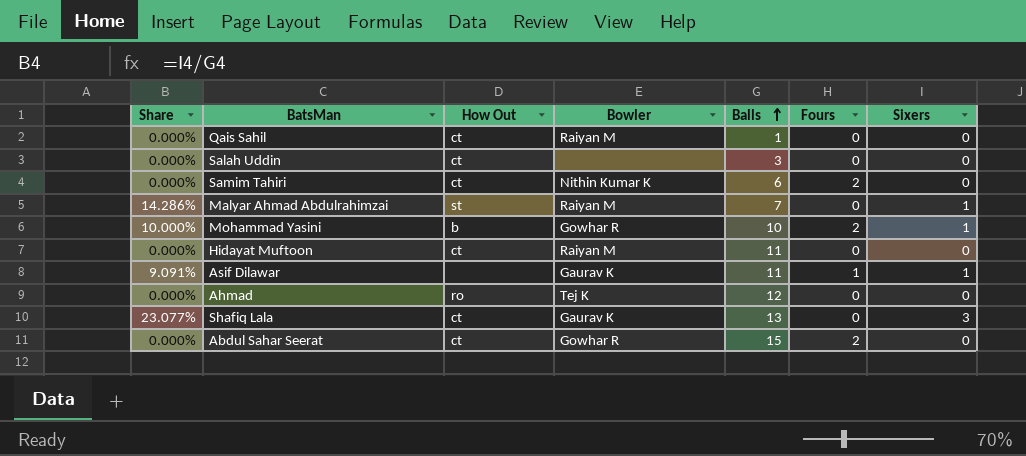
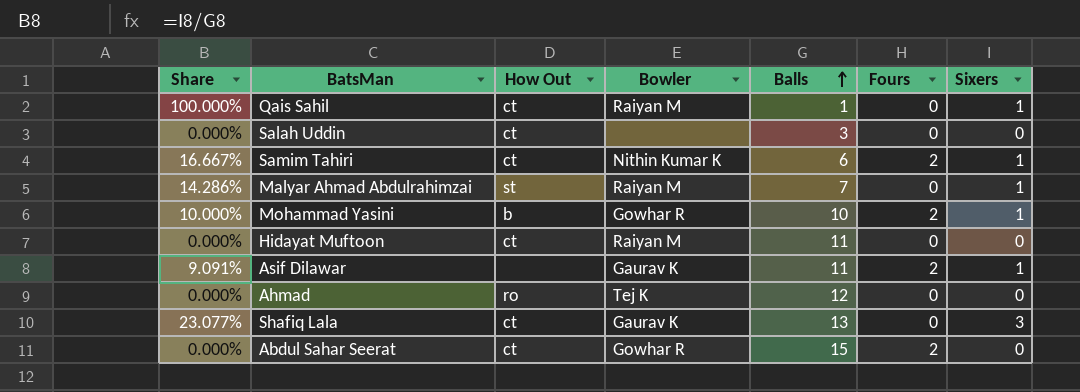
Qais Sahil | Share: 0.000% -> 100.000%
Qais Sahil | Sixers: 0 -> 1
Samim Tahiri | Share: 0.000% -> 16.667%
Samim Tahiri | Sixers: 0 -> 1
Asif Dilawar | Fours: 1 -> 2

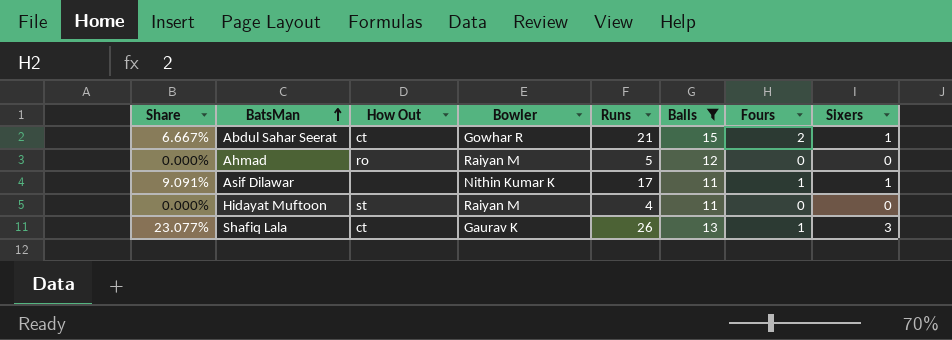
filter: none -> Balls >= 11
row order: Balls ascending -> BatsMan ascending
column Runs | position: none -> 5
Abdul Sahar Seerat | Share: 0.000% -> 6.667%
Abdul Sahar Seerat | Sixers: 0 -> 1
Ahmad | Bowler: Tej K -> Raiyan M
Asif Dilawar | Bowler: Gaurav K -> Nithin Kumar K
Asif Dilawar | Fours: 2 -> 1
Hidayat Muftoon | How Out: ct -> st
Shafiq Lala | Fours: 0 -> 1

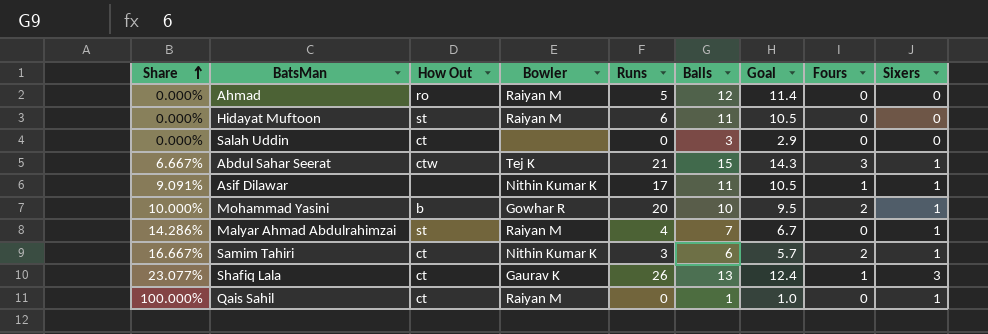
filter: Balls >= 11 -> none
row order: BatsMan ascending -> Share ascending
column Goal | formula: none -> [Balls] * 0.95
Hidayat Muftoon | Runs: 4 -> 6
Abdul Sahar Seerat | How Out: ct -> ctw
Abdul Sahar Seerat | Bowler: Gowhar R -> Tej K
Abdul Sahar Seerat | Fours: 2 -> 3

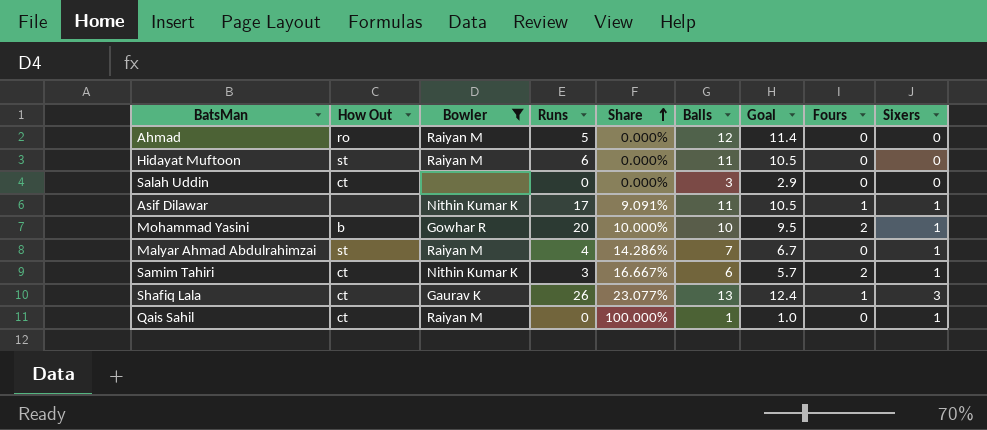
filter: none -> Bowler != Tej K
column Share | position: 1 -> 5

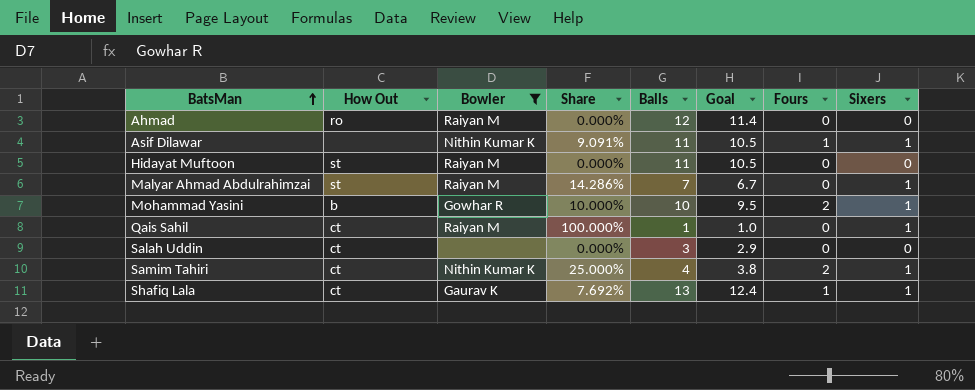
row order: Share ascending -> BatsMan ascending
column Runs | position: 4 -> none
Samim Tahiri | Share: 16.667% -> 25.000%
Samim Tahiri | Balls: 6 -> 4
Samim Tahiri | Goal: 5.7 -> 3.8
Shafiq Lala | Share: 23.077% -> 7.692%
Shafiq Lala | Sixers: 3 -> 1

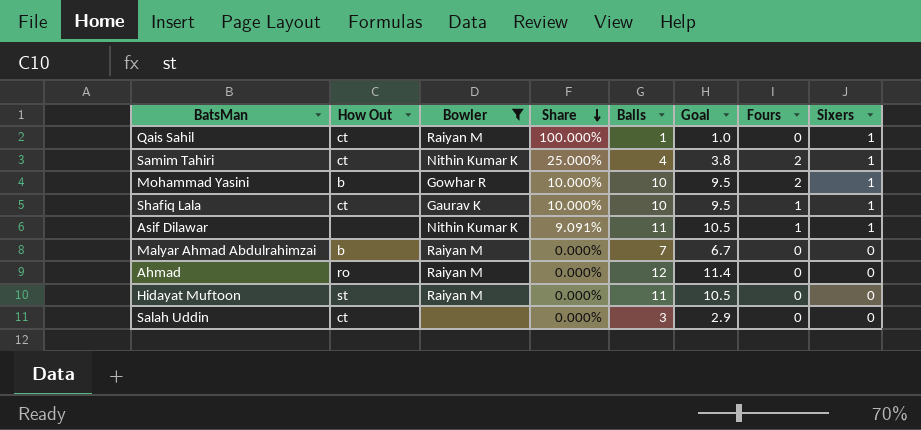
row order: BatsMan ascending -> Share descending
Shafiq Lala | Share: 7.692% -> 10.000%
Shafiq Lala | Balls: 13 -> 10
Shafiq Lala | Goal: 12.4 -> 9.5
Malyar Ahmad Abdulrahimzai | How Out: st -> b
Malyar Ahmad Abdulrahimzai | Share: 14.286% -> 0.000%
Malyar Ahmad Abdulrahimzai | Sixers: 1 -> 0

